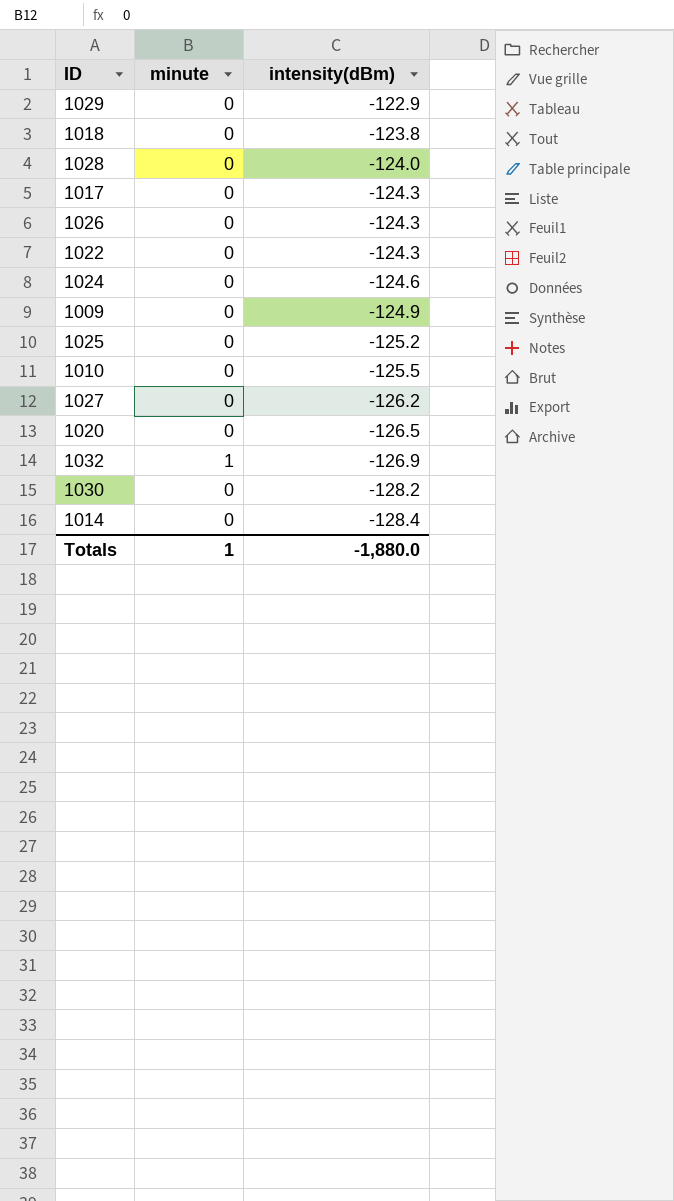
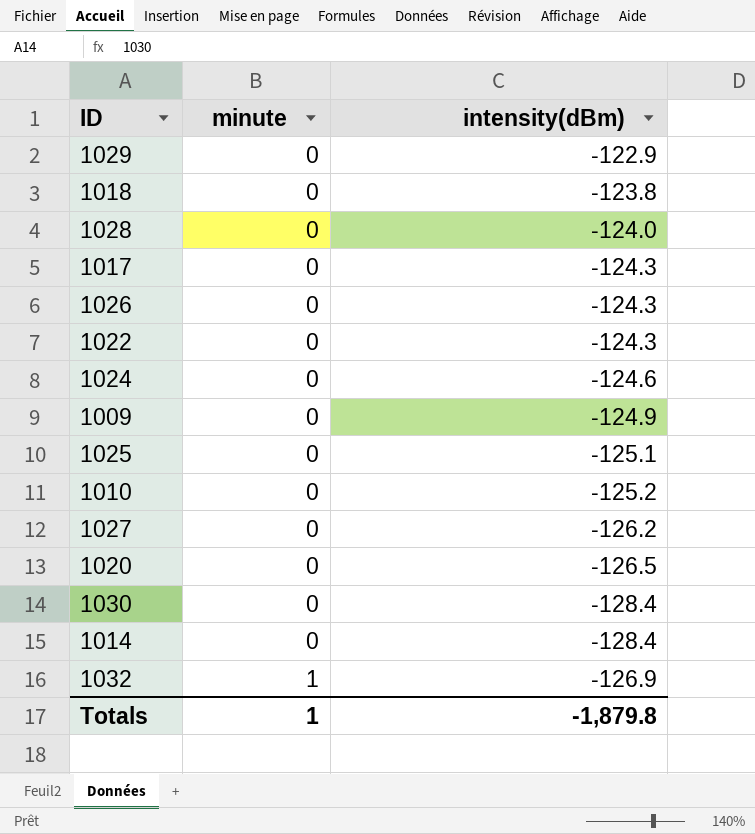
row order: intensity(dBm) descending -> minute ascending
1025 | intensity(dBm): -125.2 -> -125.1
1010 | intensity(dBm): -125.5 -> -125.2
1030 | intensity(dBm): -128.2 -> -128.4
Totals | intensity(dBm): -1,880.0 -> -1,879.8

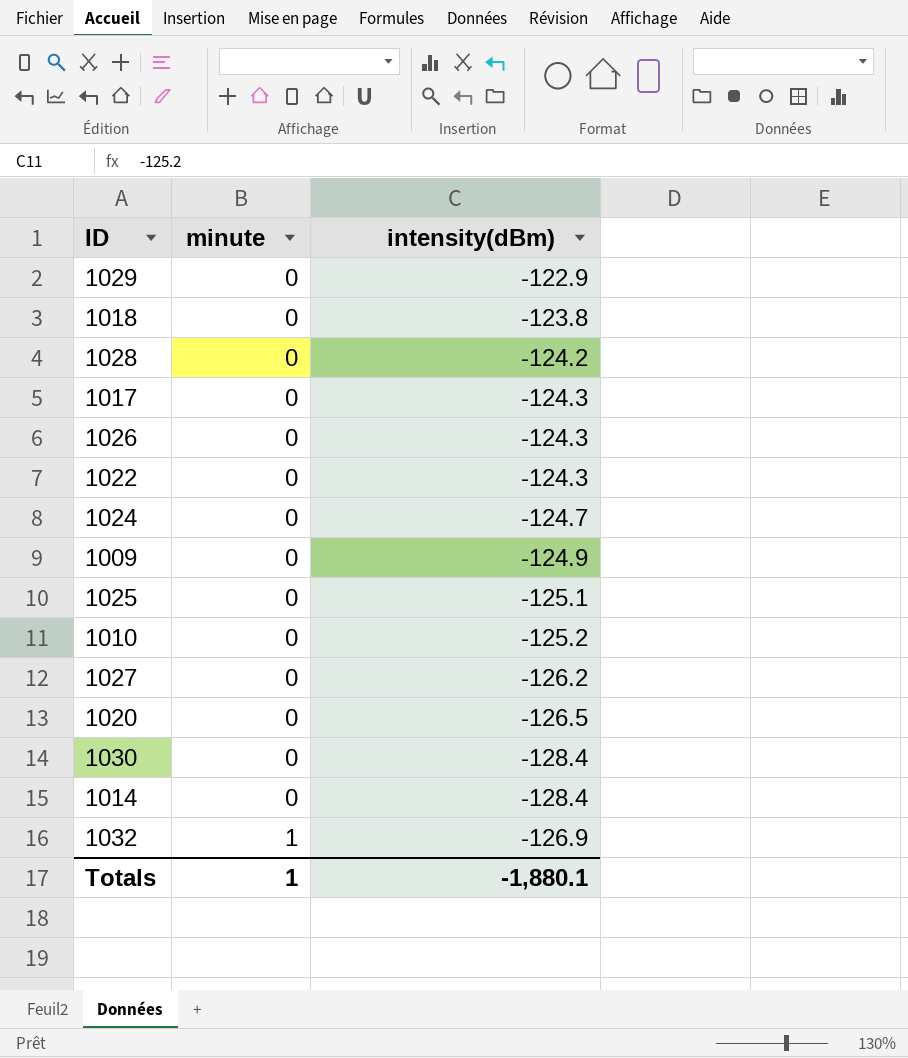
1028 | intensity(dBm): -124.0 -> -124.2
1024 | intensity(dBm): -124.6 -> -124.7
Totals | intensity(dBm): -1,879.8 -> -1,880.1

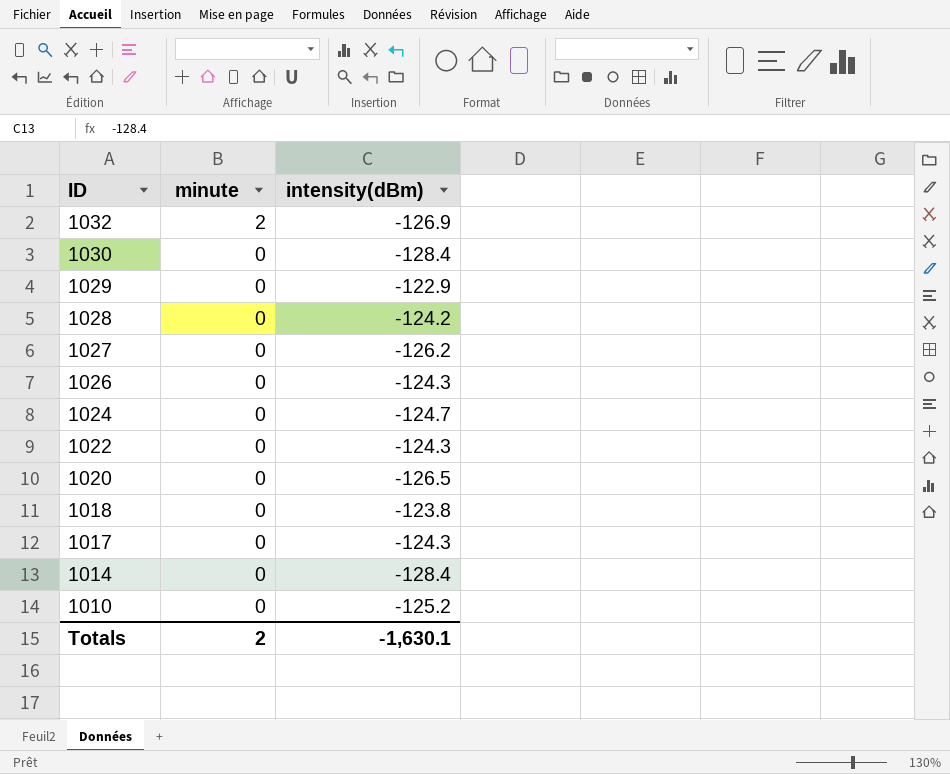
row order: minute ascending -> ID descending
row 1009: 0 | -124.9 -> none
row 1025: 0 | -125.1 -> none
1032 | minute: 1 -> 2
Totals | minute: 1 -> 2
Totals | intensity(dBm): -1,880.1 -> -1,630.1

